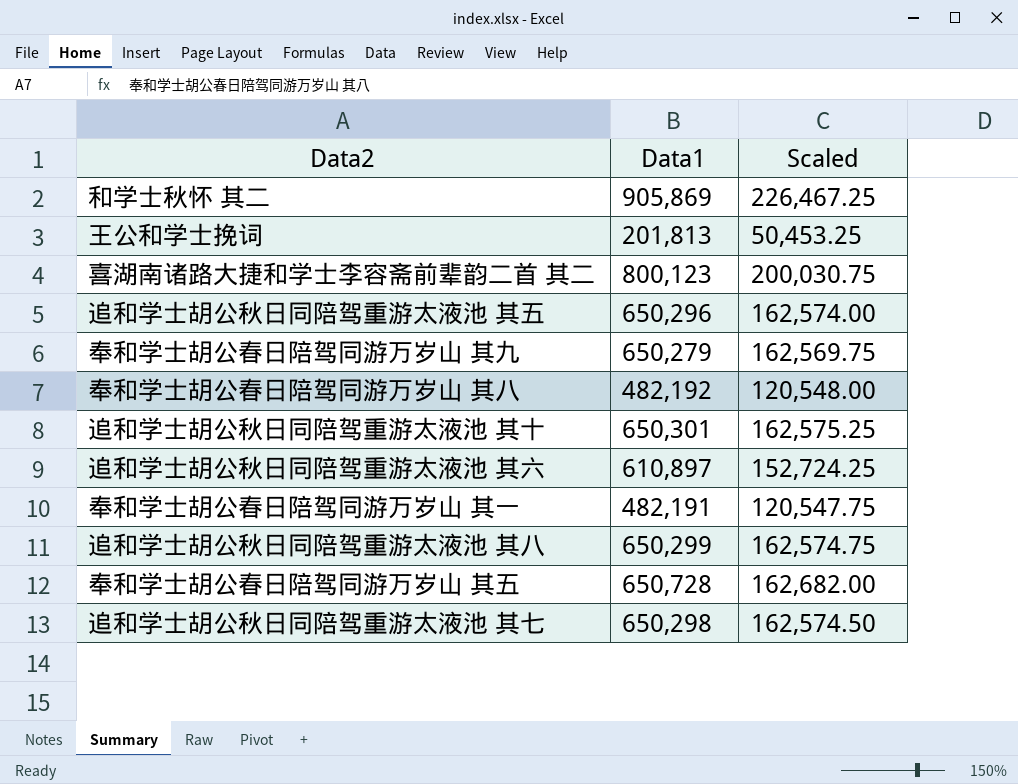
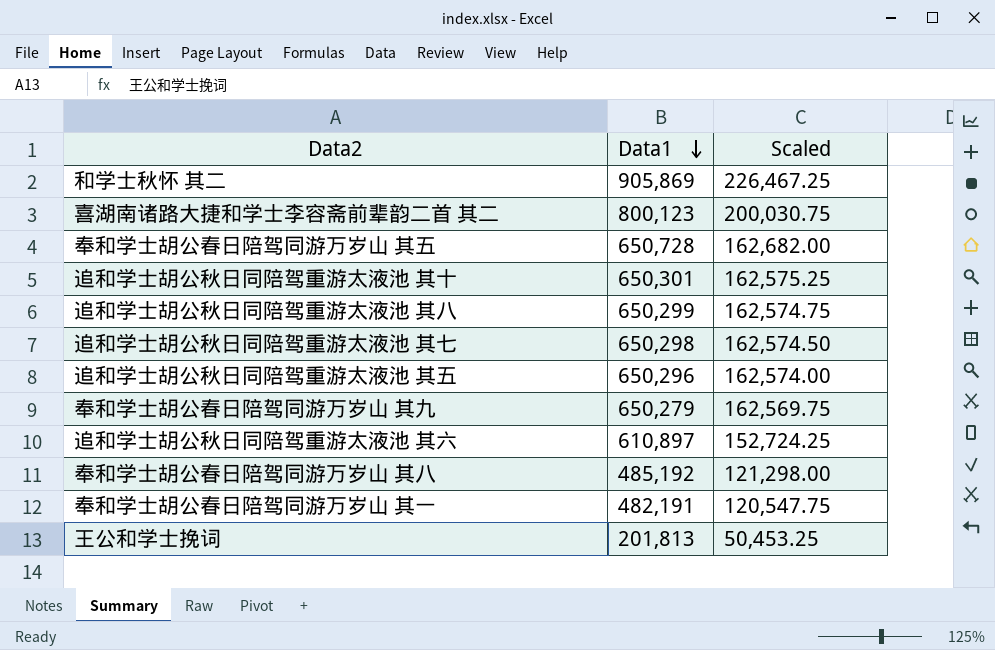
row order: none -> Data1 descending
奉和学士胡公春日陪驾同游万岁山 其八 | Data1: 482,192 -> 485,192
奉和学士胡公春日陪驾同游万岁山 其八 | Scaled: 120,548.00 -> 121,298.00

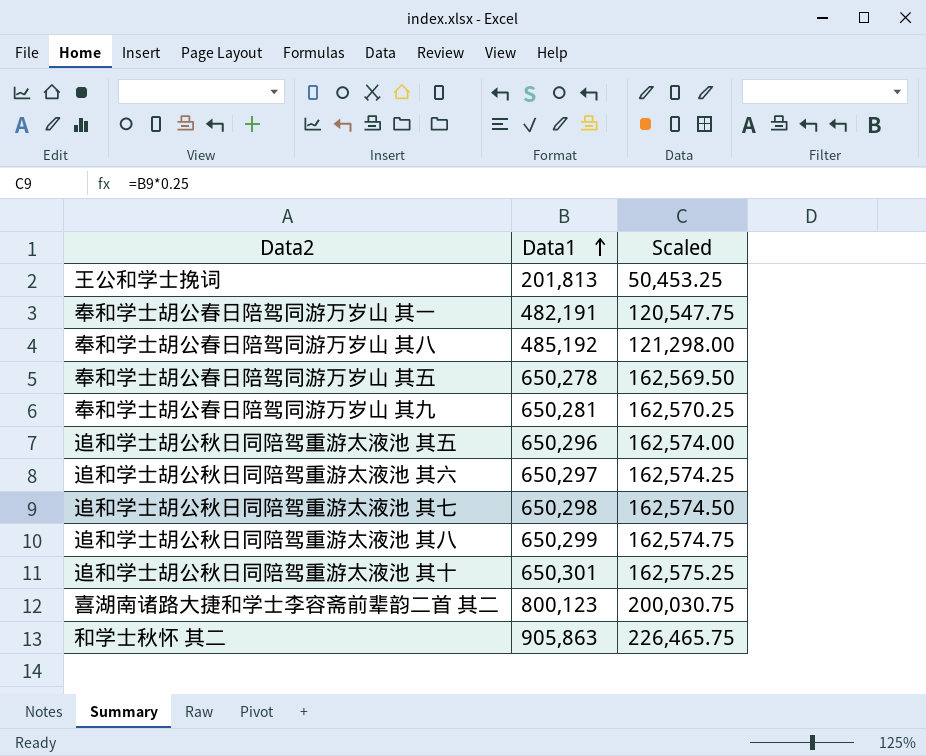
row order: Data1 descending -> Data1 ascending
奉和学士胡公春日陪驾同游万岁山 其五 | Data1: 650,728 -> 650,278
奉和学士胡公春日陪驾同游万岁山 其五 | Scaled: 162,682.00 -> 162,569.50
奉和学士胡公春日陪驾同游万岁山 其九 | Data1: 650,279 -> 650,281
奉和学士胡公春日陪驾同游万岁山 其九 | Scaled: 162,569.75 -> 162,570.25
追和学士胡公秋日同陪驾重游太液池 其六 | Data1: 610,897 -> 650,297
追和学士胡公秋日同陪驾重游太液池 其六 | Scaled: 152,724.25 -> 162,574.25
和学士秋怀 其二 | Data1: 905,869 -> 905,863
和学士秋怀 其二 | Scaled: 226,467.25 -> 226,465.75

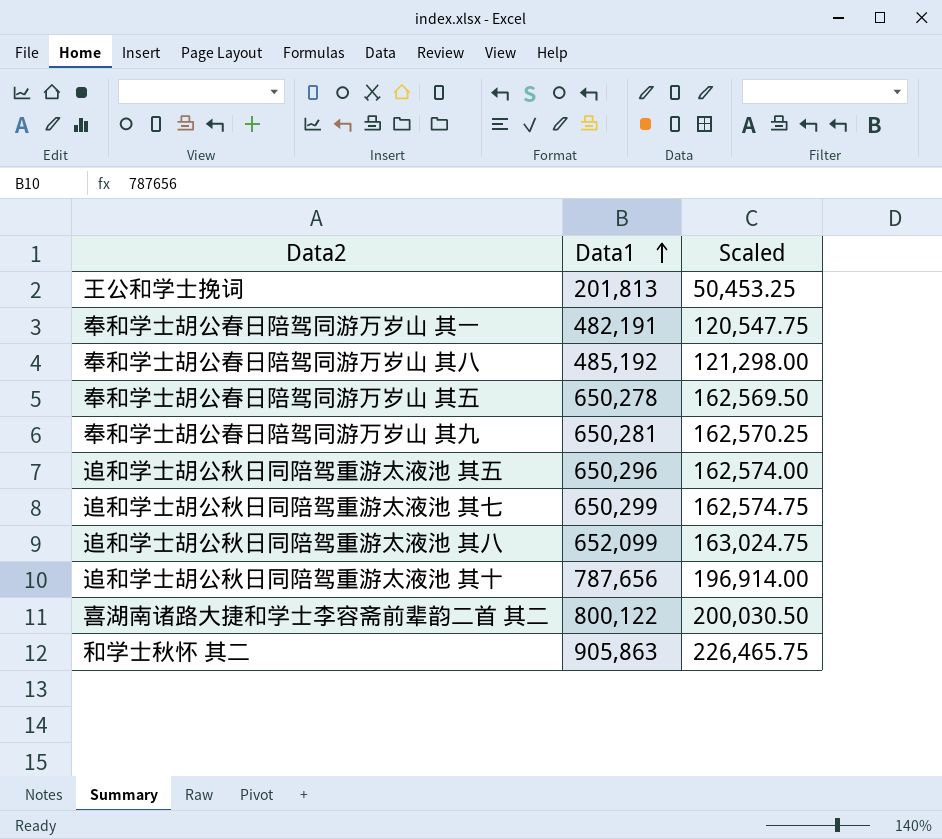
row 追和学士胡公秋日同陪驾重游太液池 其六: 650,297 | 162,574.25 -> none
追和学士胡公秋日同陪驾重游太液池 其七 | Data1: 650,298 -> 650,299
追和学士胡公秋日同陪驾重游太液池 其七 | Scaled: 162,574.50 -> 162,574.75
追和学士胡公秋日同陪驾重游太液池 其八 | Data1: 650,299 -> 652,099
追和学士胡公秋日同陪驾重游太液池 其八 | Scaled: 162,574.75 -> 163,024.75
追和学士胡公秋日同陪驾重游太液池 其十 | Data1: 650,301 -> 787,656
追和学士胡公秋日同陪驾重游太液池 其十 | Scaled: 162,575.25 -> 196,914.00
喜湖南诸路大捷和学士李容斋前辈韵二首 其二 | Data1: 800,123 -> 800,122
喜湖南诸路大捷和学士李容斋前辈韵二首 其二 | Scaled: 200,030.75 -> 200,030.50

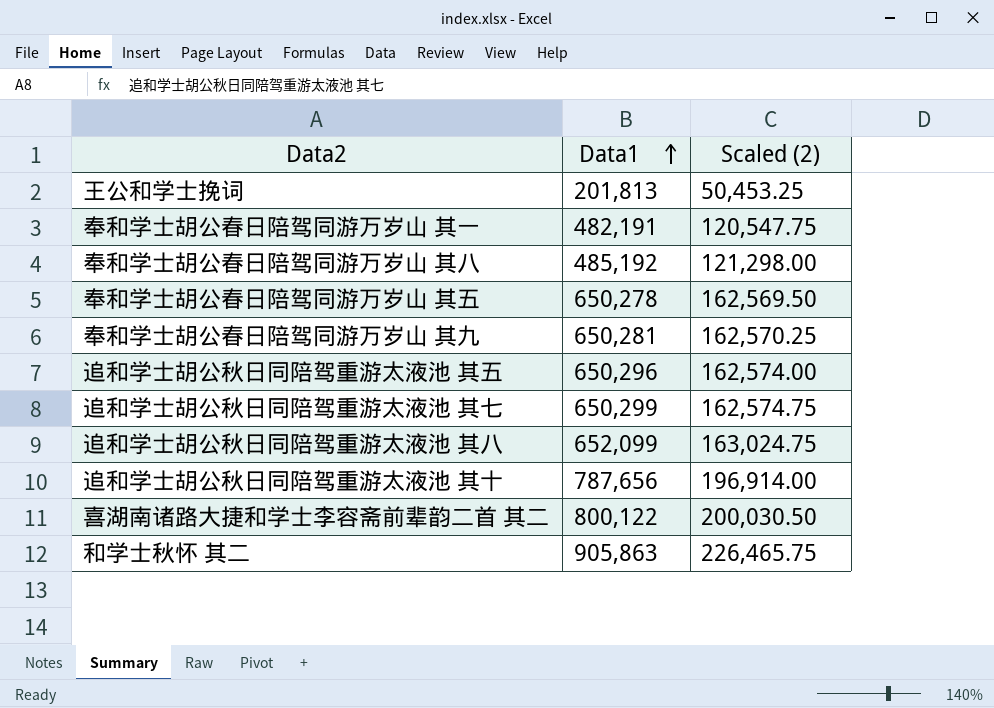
column name: Scaled -> Scaled (2)

